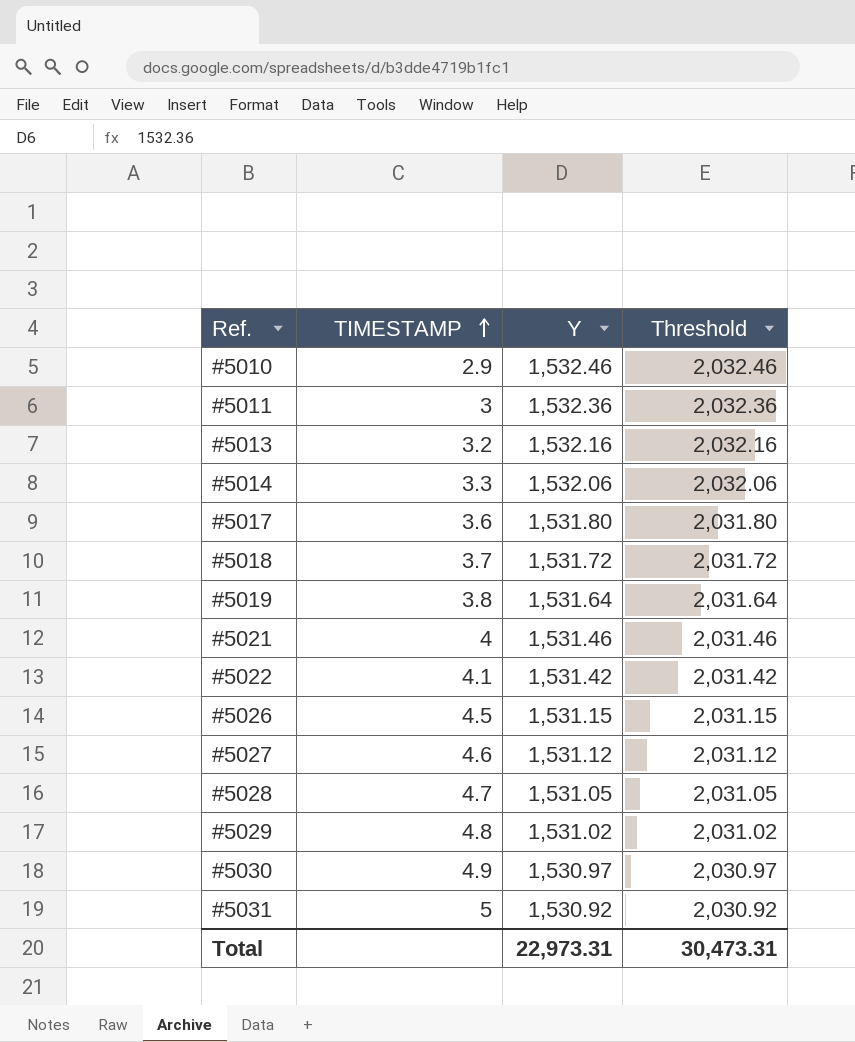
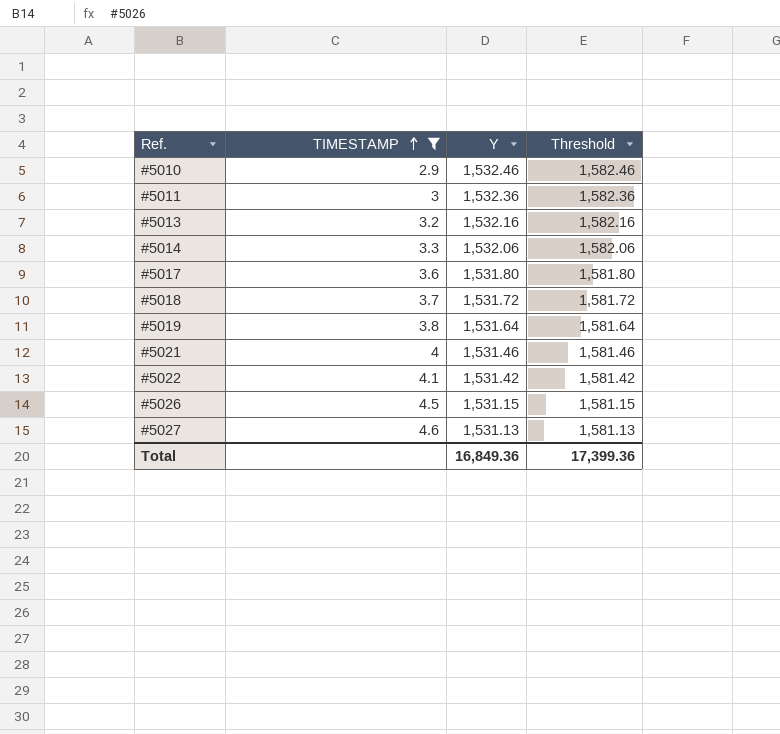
filter: none -> TIMESTAMP <= 4.6
column Threshold | formula: [Y] + 500 -> [Y] + 50
#5027 | Y: 1,531.12 -> 1,531.13
Total | Y: 22,973.31 -> 16,849.36
Total | Threshold: 30,473.31 -> 17,399.36

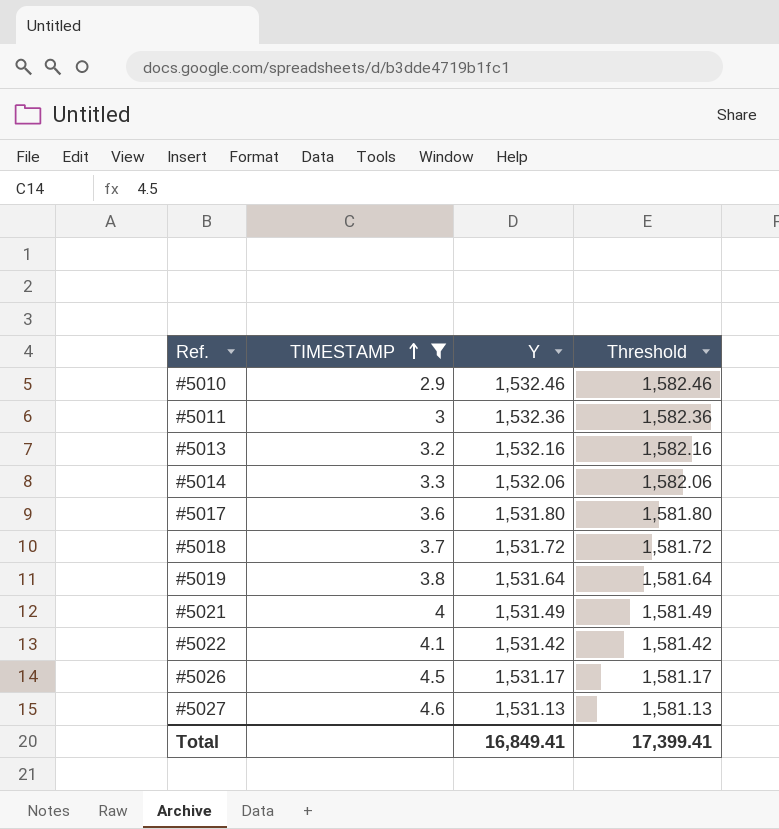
#5021 | Y: 1,531.46 -> 1,531.49
#5021 | Threshold: 1,581.46 -> 1,581.49
#5026 | Y: 1,531.15 -> 1,531.17
#5026 | Threshold: 1,581.15 -> 1,581.17
Total | Y: 16,849.36 -> 16,849.41
Total | Threshold: 17,399.36 -> 17,399.41

